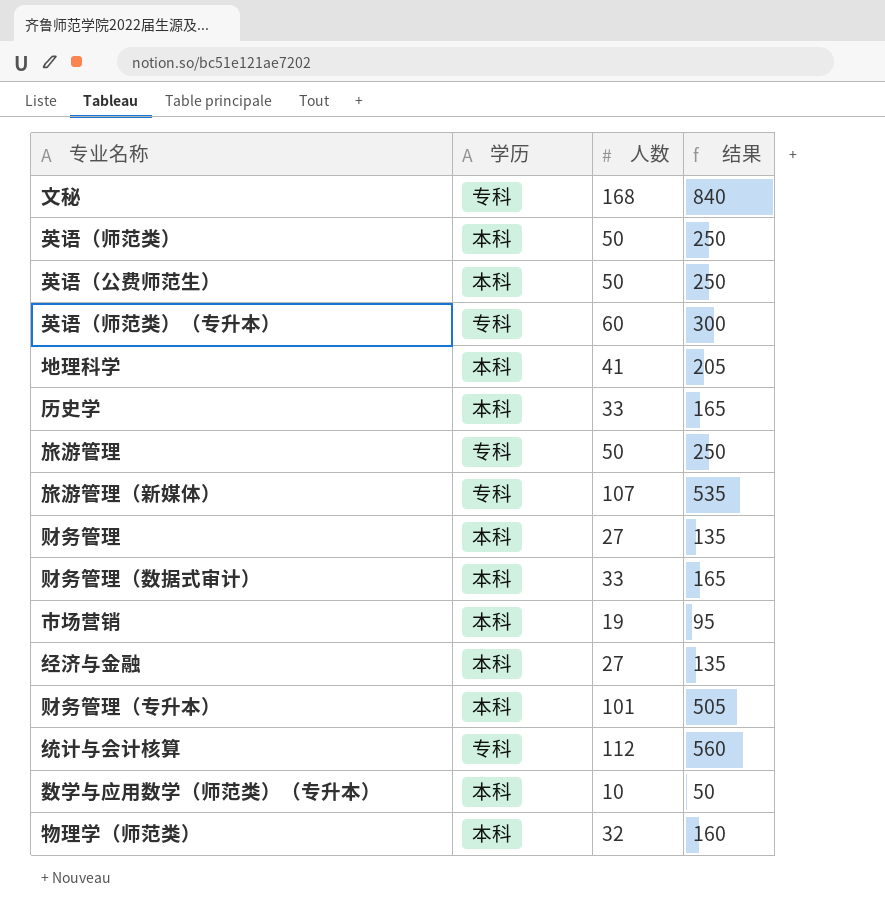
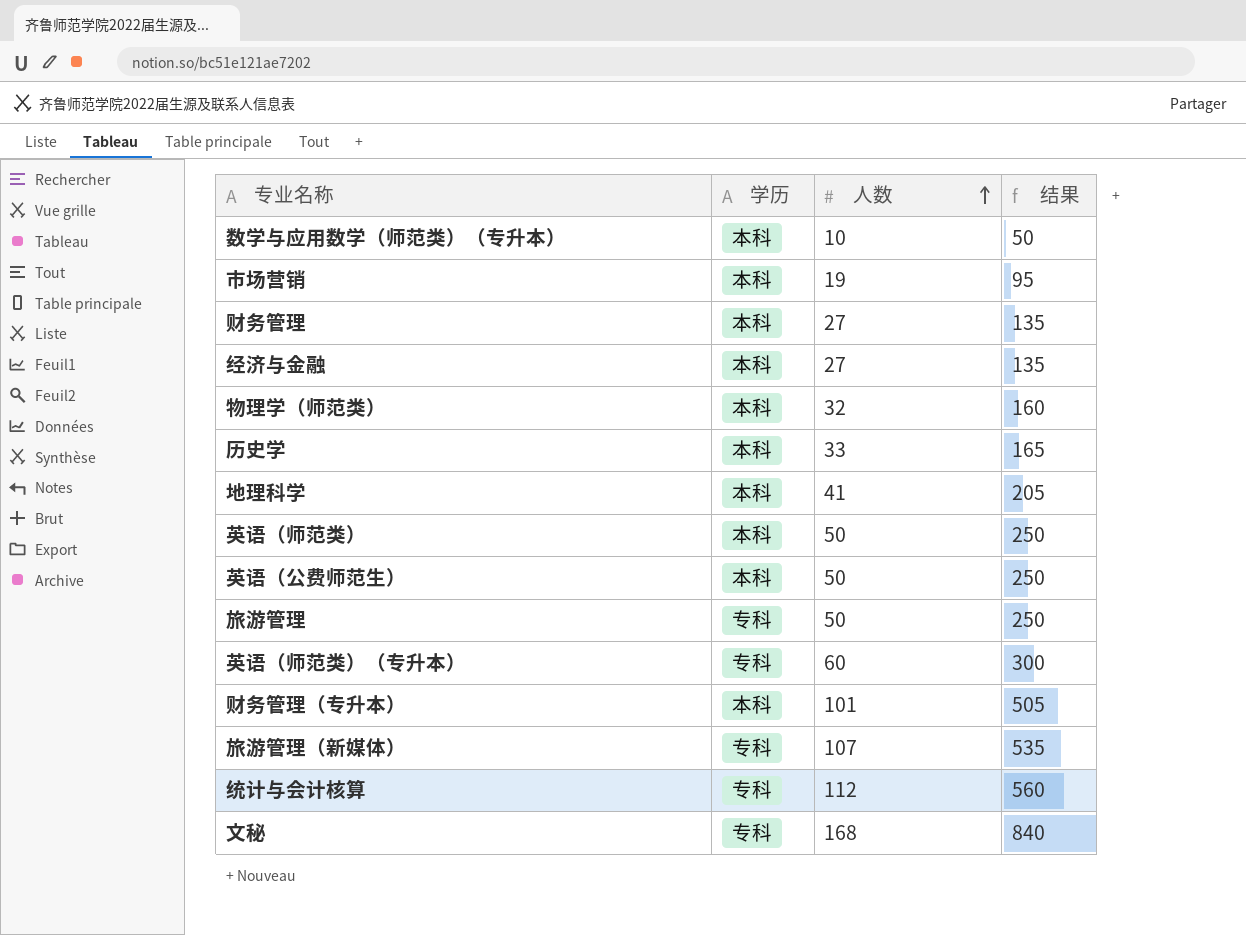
row order: none -> 人数 ascending
row 财务管理（数据式审计）: 本科 | 33 | 165 -> none

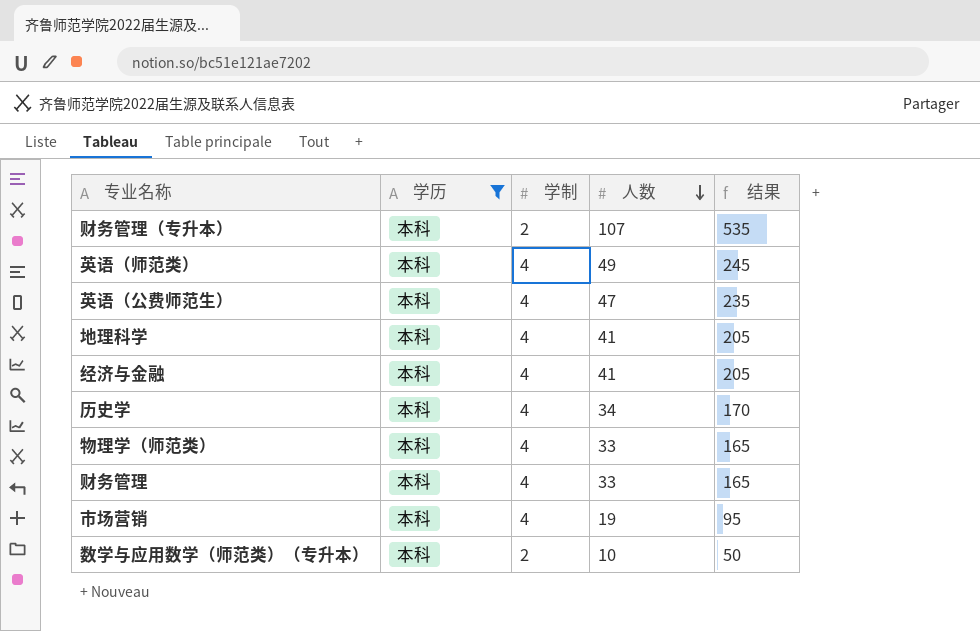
filter: none -> 学历 = 本科
row order: 人数 ascending -> 人数 descending
column 学制 | position: none -> 3
财务管理（专升本） | 人数: 101 -> 107
财务管理（专升本） | 结果: 505 -> 535
英语（师范类） | 人数: 50 -> 49
英语（师范类） | 结果: 250 -> 245
英语（公费师范生） | 人数: 50 -> 47
英语（公费师范生） | 结果: 250 -> 235
经济与金融 | 人数: 27 -> 41
经济与金融 | 结果: 135 -> 205
历史学 | 人数: 33 -> 34
历史学 | 结果: 165 -> 170
物理学（师范类） | 人数: 32 -> 33
物理学（师范类） | 结果: 160 -> 165
财务管理 | 人数: 27 -> 33
财务管理 | 结果: 135 -> 165

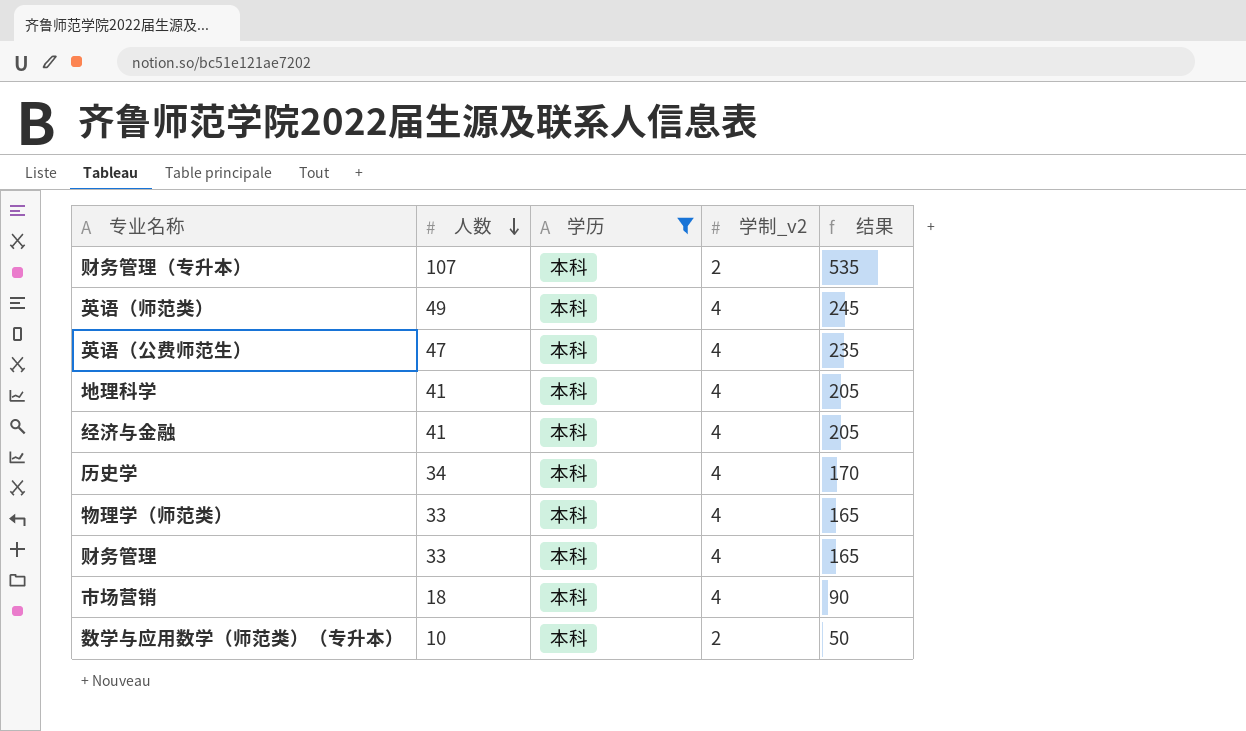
column 人数 | position: 4 -> 2
column name: 学制 -> 学制_v2
市场营销 | 人数: 19 -> 18
市场营销 | 结果: 95 -> 90

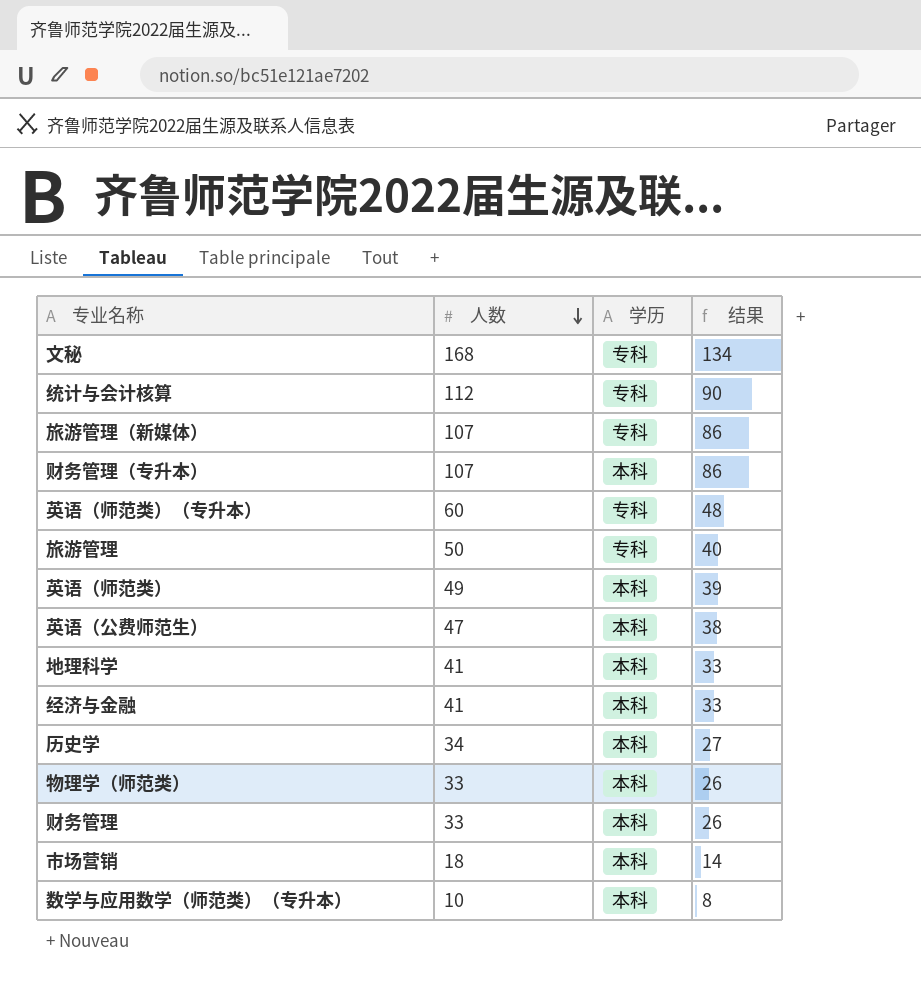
filter: 学历 = 本科 -> none
column 学制_v2 | position: 4 -> none
column 结果 | formula: [人数] * 5 -> [人数] * 0.8

